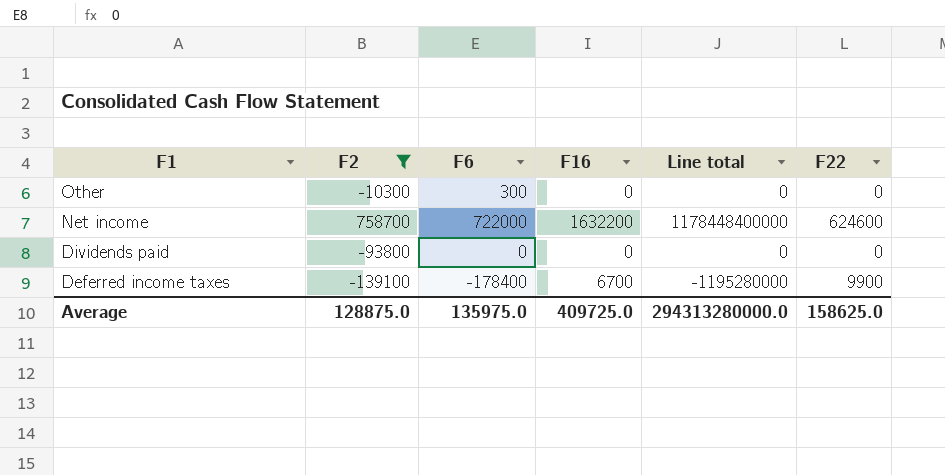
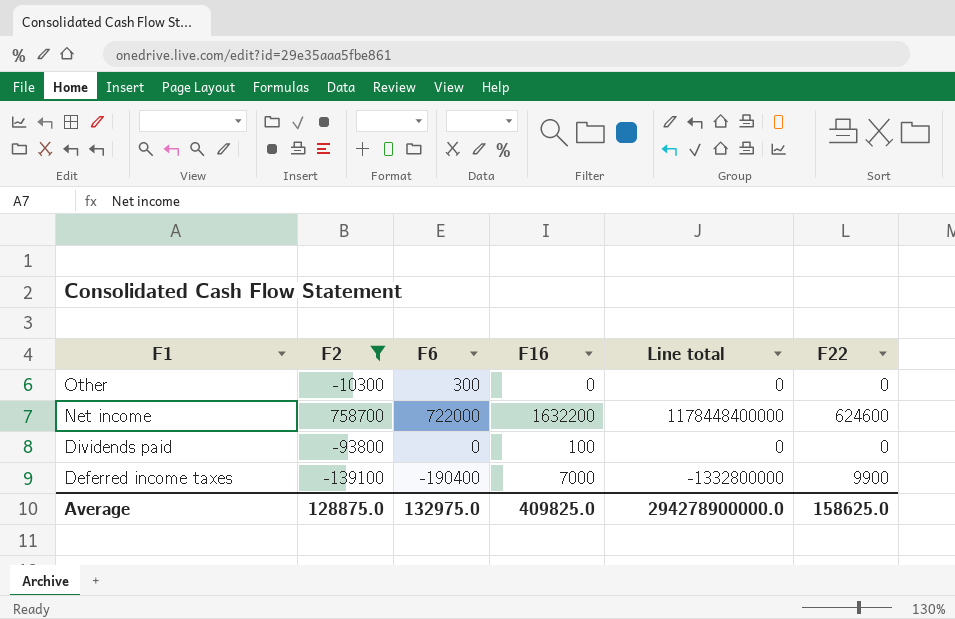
Dividends paid | F16: 0 -> 100
Deferred income taxes | F6: -178400 -> -190400
Deferred income taxes | F16: 6700 -> 7000
Deferred income taxes | Line total: -1195280000 -> -1332800000
Average | F6: 135975.0 -> 132975.0
Average | F16: 409725.0 -> 409825.0
Average | Line total: 294313280000.0 -> 294278900000.0

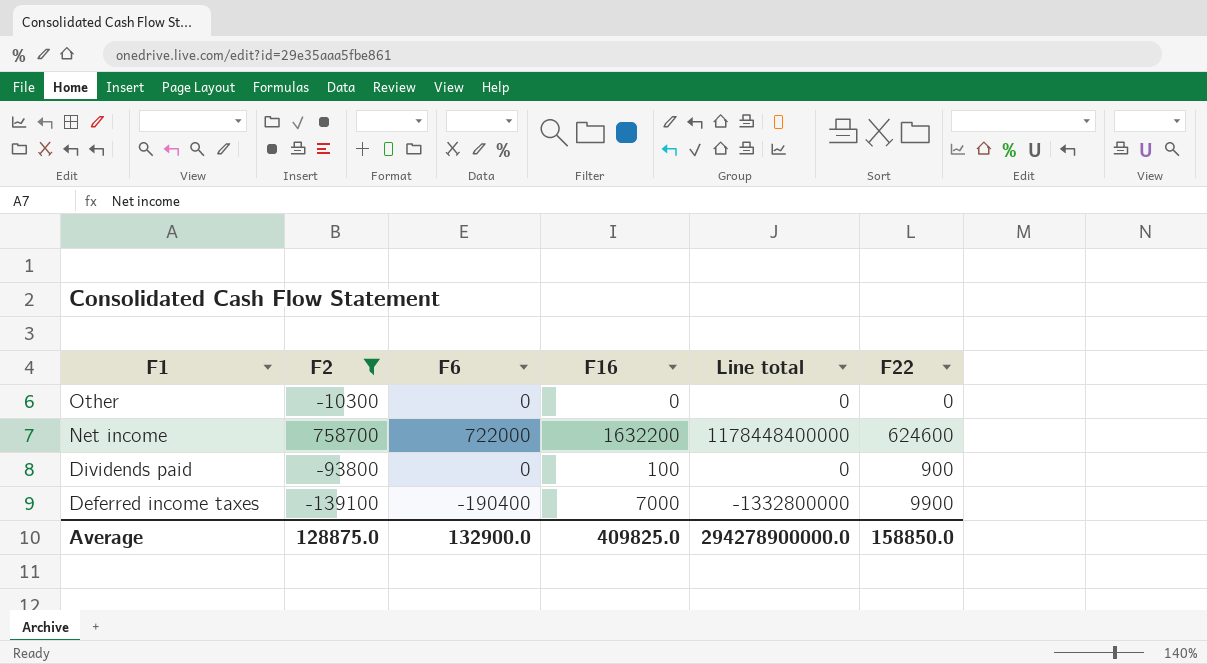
Other | F6: 300 -> 0
Dividends paid | F22: 0 -> 900
Average | F6: 132975.0 -> 132900.0
Average | F22: 158625.0 -> 158850.0

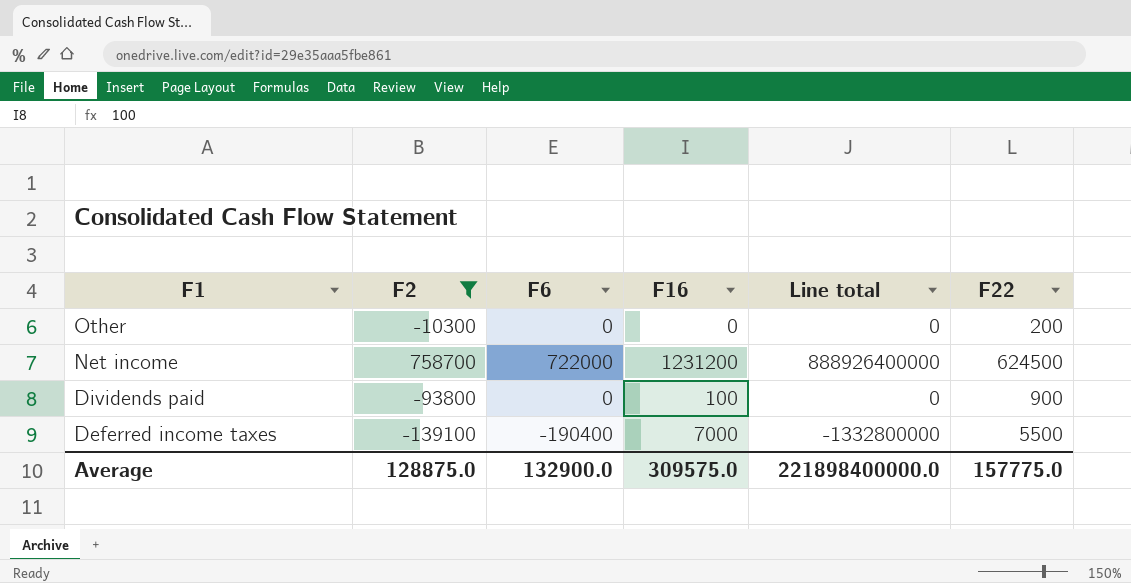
Other | F22: 0 -> 200
Net income | F16: 1632200 -> 1231200
Net income | Line total: 1178448400000 -> 888926400000
Net income | F22: 624600 -> 624500
Deferred income taxes | F22: 9900 -> 5500
Average | F16: 409825.0 -> 309575.0
Average | Line total: 294278900000.0 -> 221898400000.0
Average | F22: 158850.0 -> 157775.0

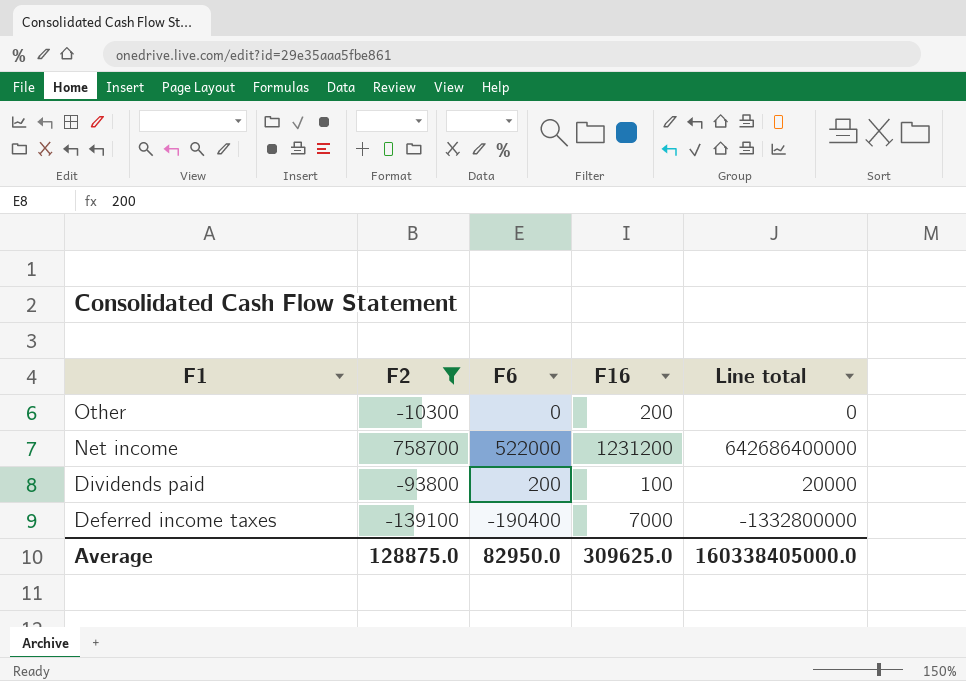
column F22 | position: 6 -> none
Other | F16: 0 -> 200
Net income | F6: 722000 -> 522000
Net income | Line total: 888926400000 -> 642686400000
Dividends paid | F6: 0 -> 200
Dividends paid | Line total: 0 -> 20000
Average | F6: 132900.0 -> 82950.0
Average | F16: 309575.0 -> 309625.0
Average | Line total: 221898400000.0 -> 160338405000.0

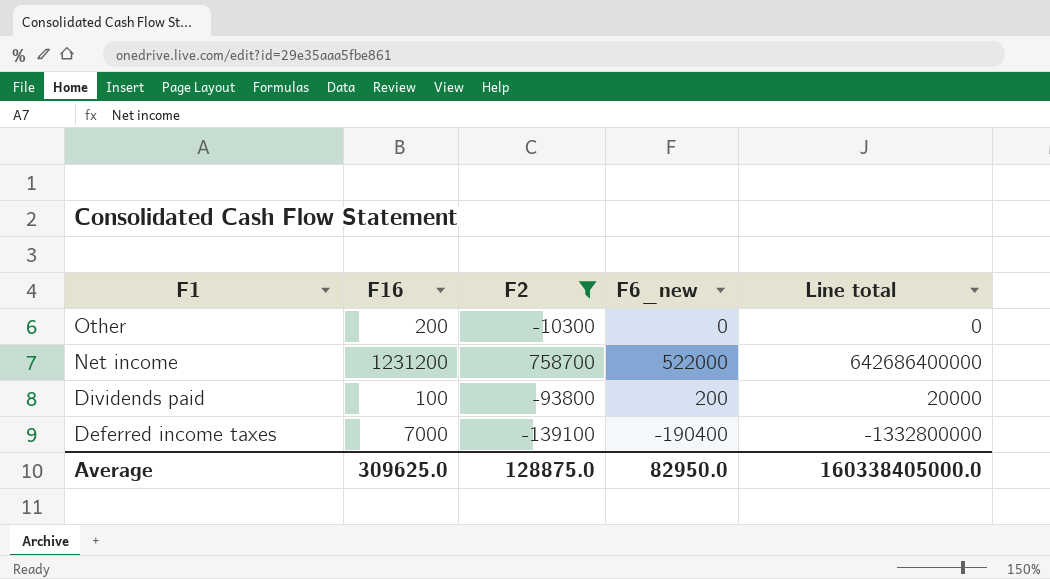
column F16 | position: 4 -> 2
column name: F6 -> F6_new

